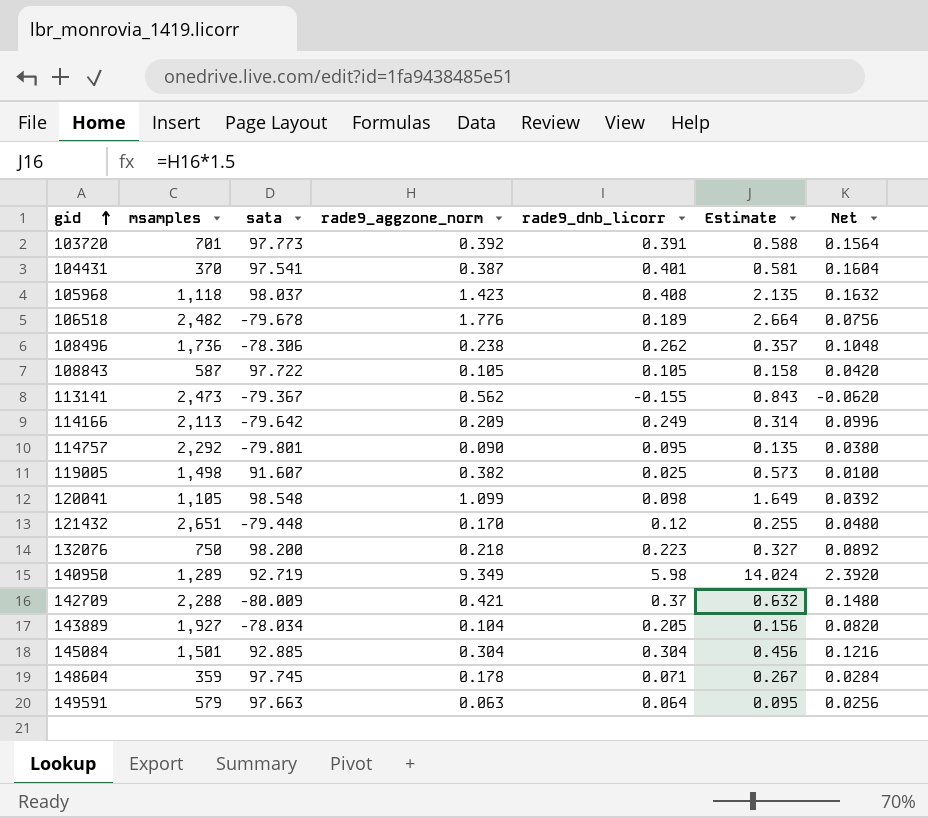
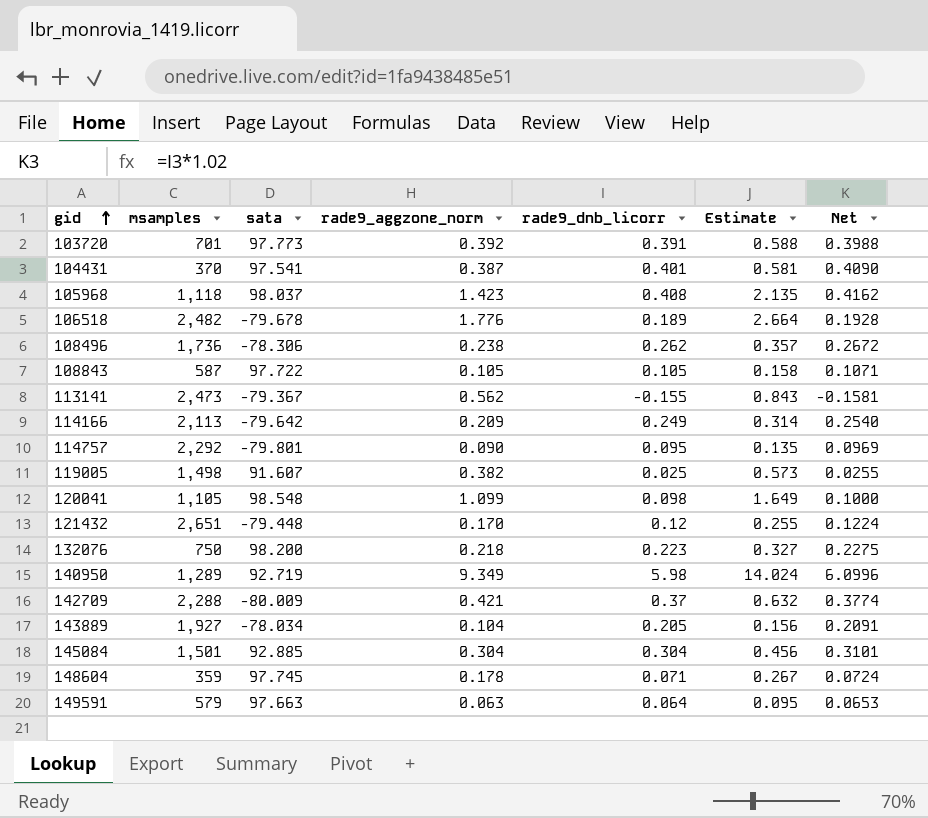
column Net | formula: [rade9_dnb_licorr] * 0.4 -> [rade9_dnb_licorr] * 1.02

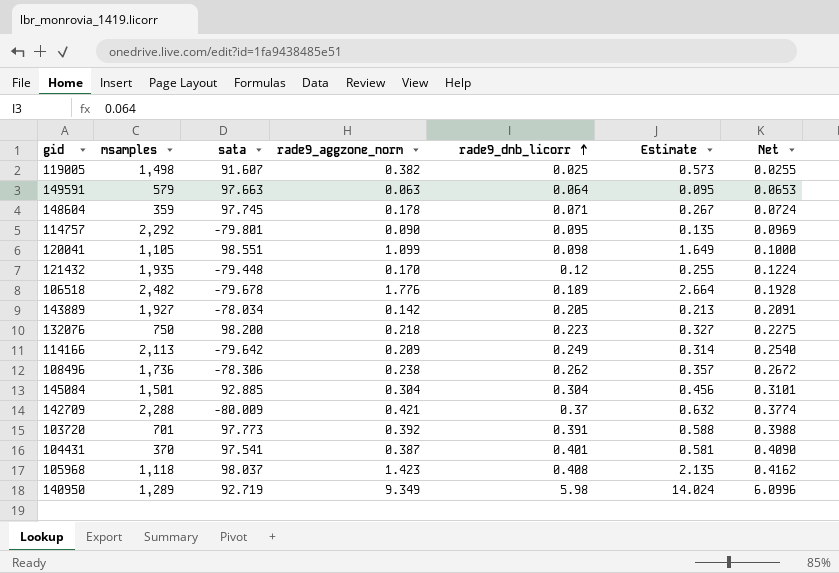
row order: gid ascending -> rade9_dnb_licorr ascending
row 108843: 587 | 97.722 | 0.105 | 0.105 | 0.158 | 0.1071 -> none
row 113141: 2,473 | -79.367 | 0.562 | -0.155 | 0.843 | -0.1581 -> none
120041 | sata: 98.548 -> 98.551
121432 | msamples: 2,651 -> 1,935
143889 | rade9_aggzone_norm: 0.104 -> 0.142
143889 | Estimate: 0.156 -> 0.213

